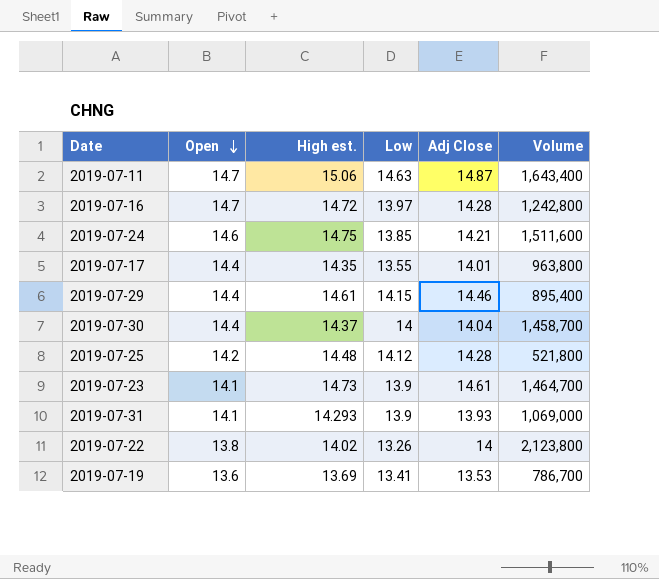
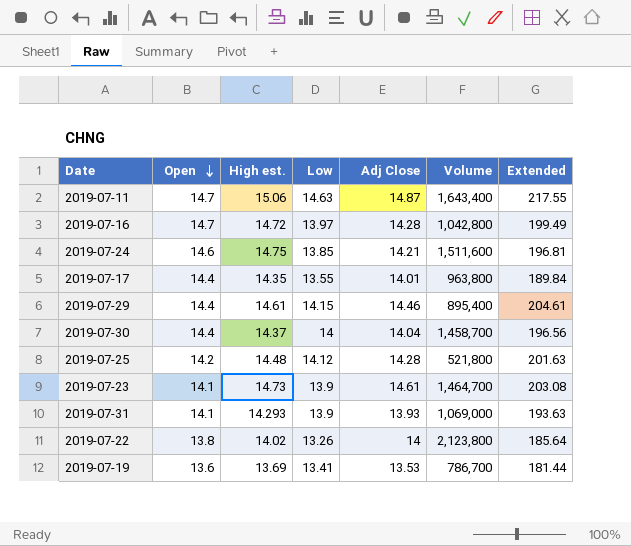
column Extended | formula: none -> [Low] * [Adj Close]
2019-07-16 | Volume: 1,242,800 -> 1,042,800

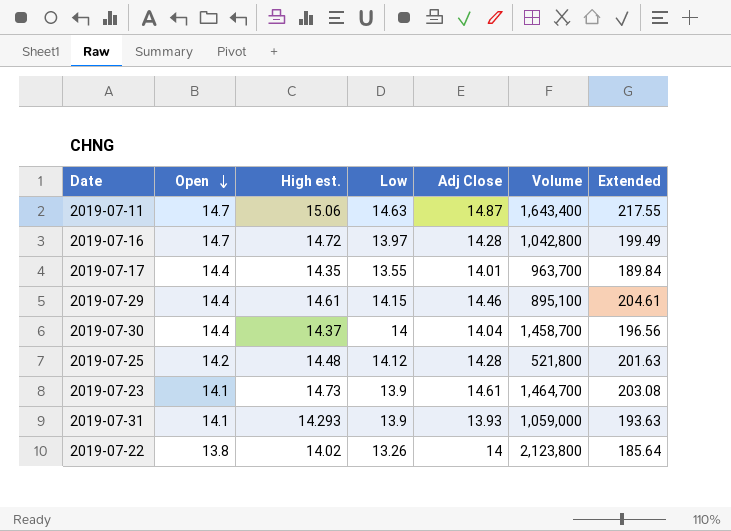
row 2019-07-24: 14.6 | 14.75 | 13.85 | 14.21 | 1,511,600 | 196.81 -> none
row 2019-07-19: 13.6 | 13.69 | 13.41 | 13.53 | 786,700 | 181.44 -> none
2019-07-17 | Volume: 963,800 -> 963,700
2019-07-29 | Volume: 895,400 -> 895,100
2019-07-31 | Volume: 1,069,000 -> 1,059,000

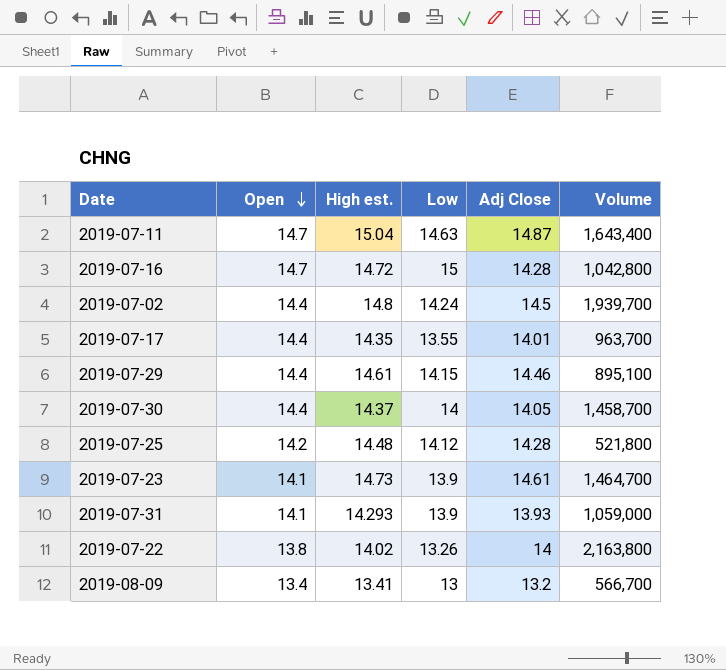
column Extended | formula: [Low] * [Adj Close] -> none
2019-07-11 | High est.: 15.06 -> 15.04
2019-07-16 | Low: 13.97 -> 15
row 2019-07-02: none -> 14.4 | 14.8 | 14.24 | 14.5 | 1,939,700
2019-07-30 | Adj Close: 14.04 -> 14.05
2019-07-22 | Volume: 2,123,800 -> 2,163,800
row 2019-08-09: none -> 13.4 | 13.41 | 13 | 13.2 | 566,700

